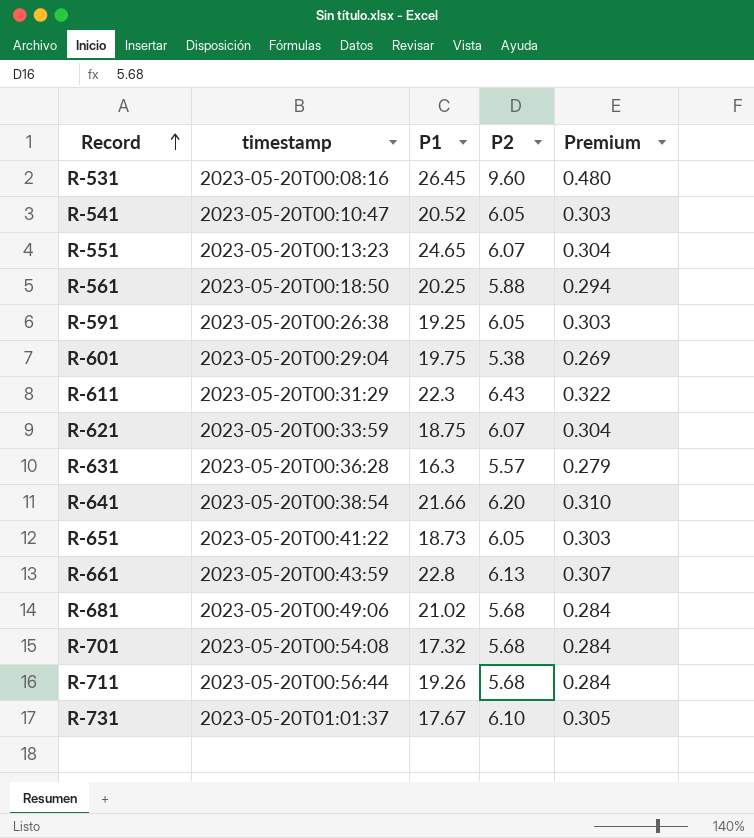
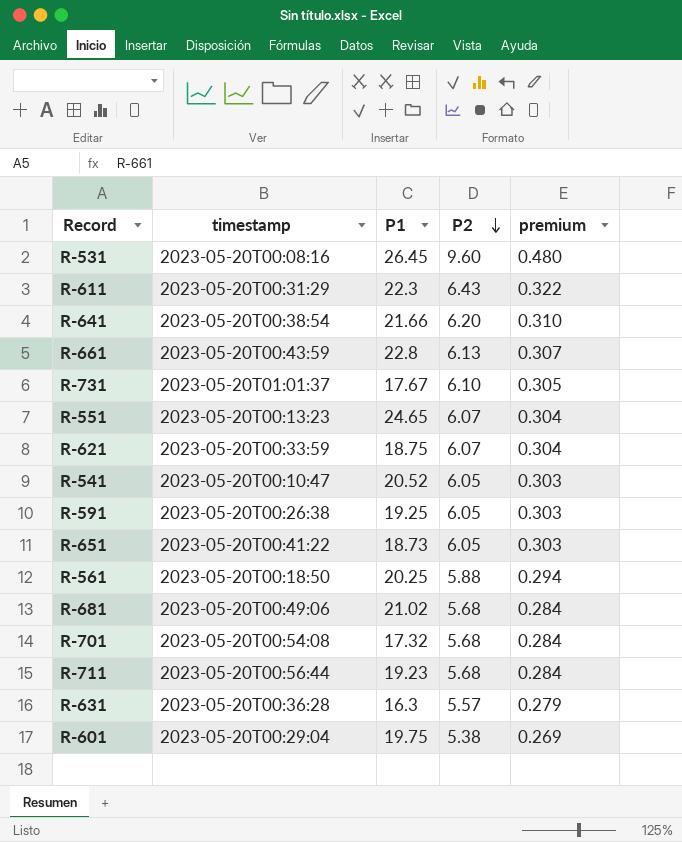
row order: Record ascending -> P2 descending
column name: Premium -> premium
R-711 | P1: 19.26 -> 19.23

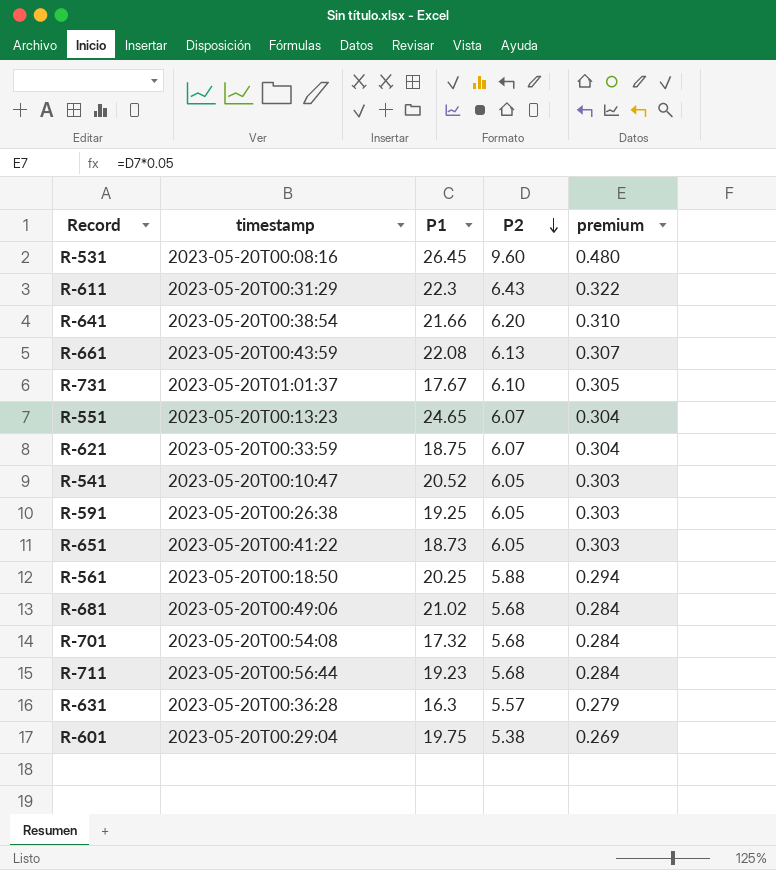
R-661 | P1: 22.8 -> 22.08

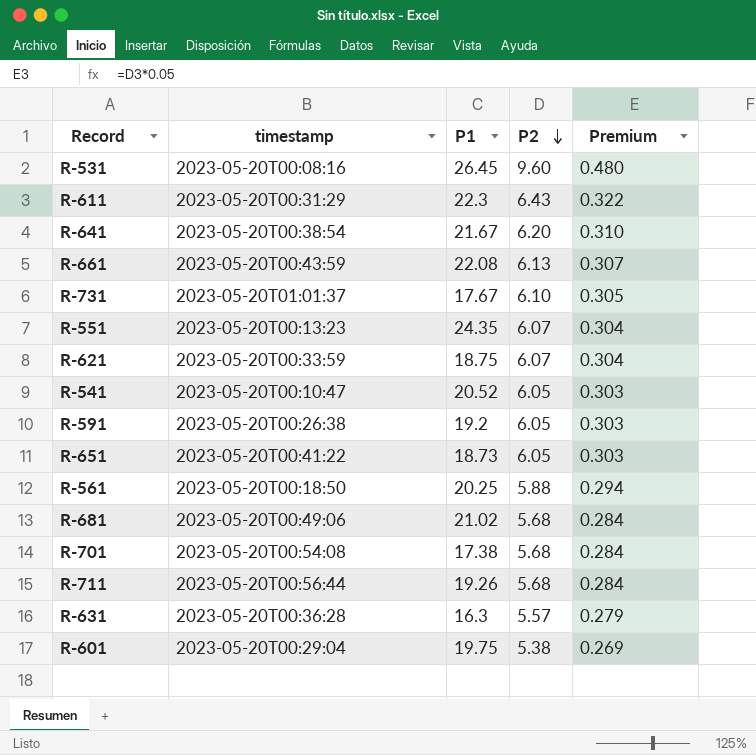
column name: premium -> Premium
R-641 | P1: 21.66 -> 21.67
R-551 | P1: 24.65 -> 24.35
R-591 | P1: 19.25 -> 19.2
R-701 | P1: 17.32 -> 17.38
R-711 | P1: 19.23 -> 19.26

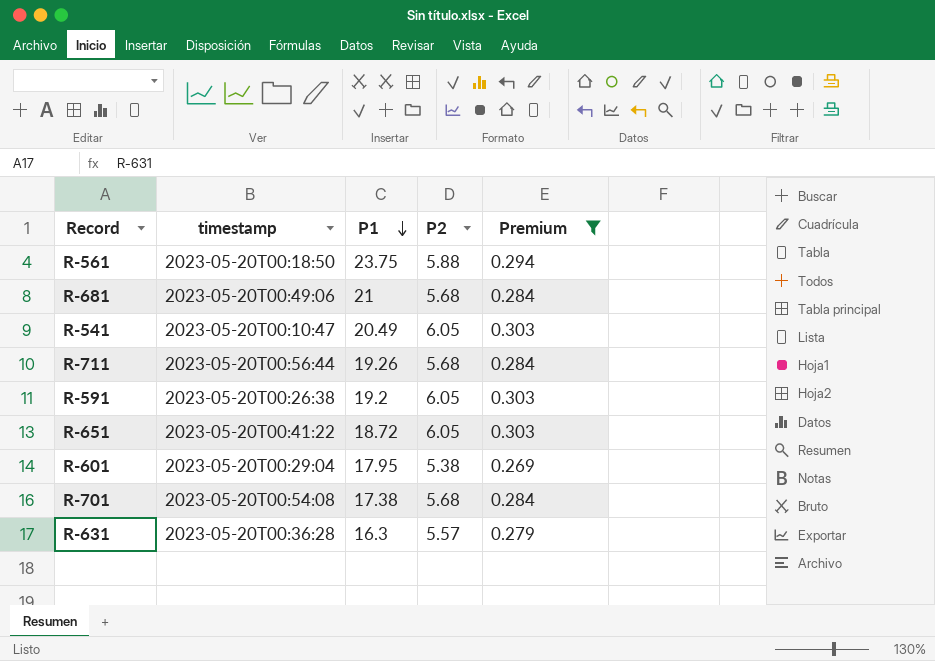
filter: none -> Premium <= 0.303
row order: P2 descending -> P1 descending
R-561 | P1: 20.25 -> 23.75
R-681 | P1: 21.02 -> 21
R-541 | P1: 20.52 -> 20.49
R-651 | P1: 18.73 -> 18.72
R-601 | P1: 19.75 -> 17.95

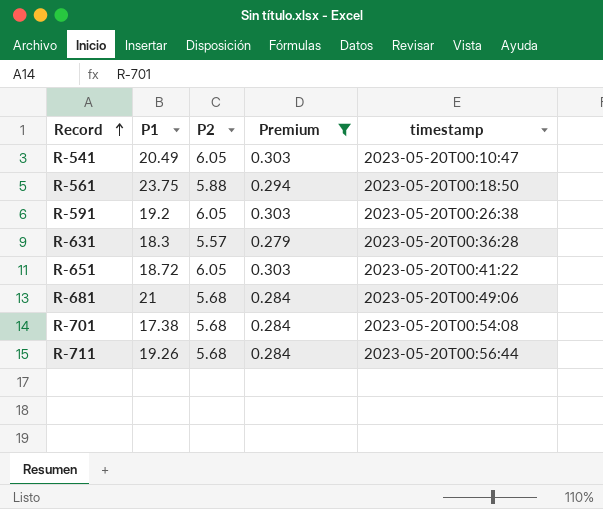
row order: P1 descending -> Record ascending
column timestamp | position: 2 -> 5
row R-601: 2023-05-20T00:29:04 | 17.95 | 5.38 | 0.269 -> none
R-631 | P1: 16.3 -> 18.3

